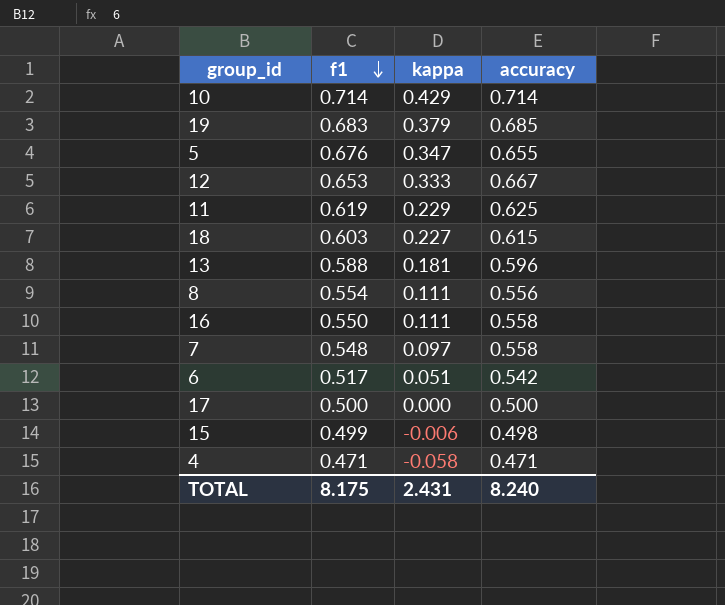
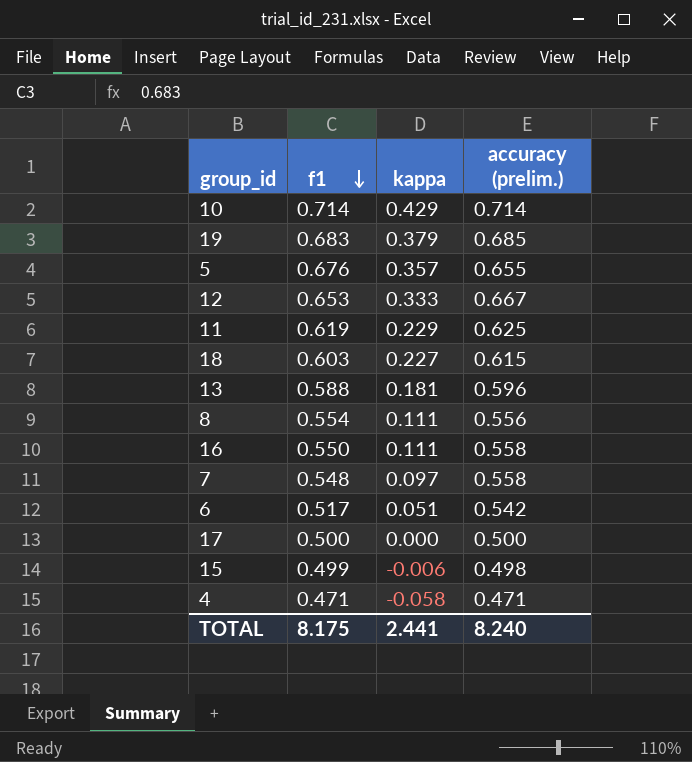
column name: accuracy -> accuracy (prelim.)
5 | kappa: 0.347 -> 0.357
TOTAL | kappa: 2.431 -> 2.441

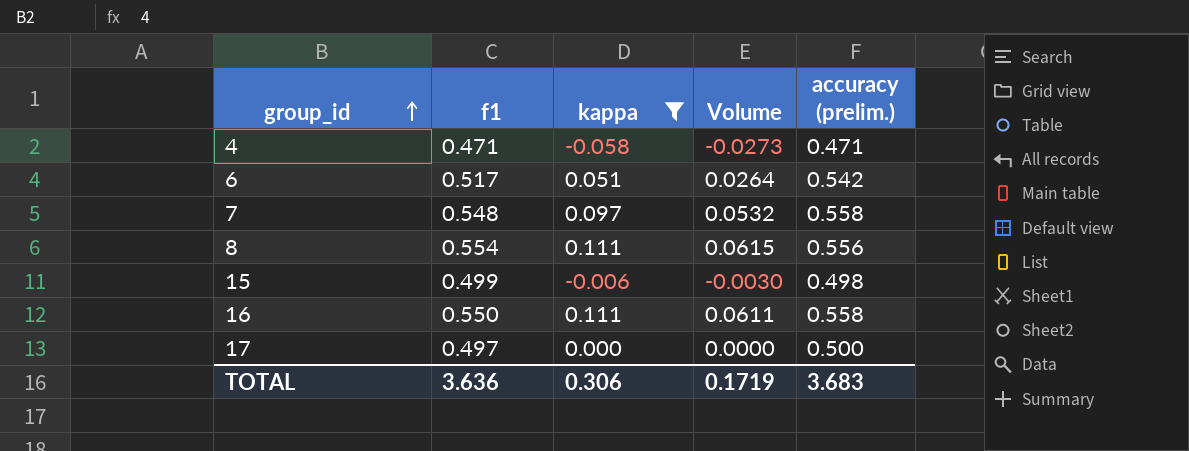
filter: none -> kappa <= 0.111
row order: f1 descending -> group_id ascending
column Volume | formula: none -> [f1] * [kappa]
17 | f1: 0.500 -> 0.497
TOTAL | f1: 8.175 -> 3.636
TOTAL | kappa: 2.441 -> 0.306
TOTAL | accuracy (prelim.): 8.240 -> 3.683

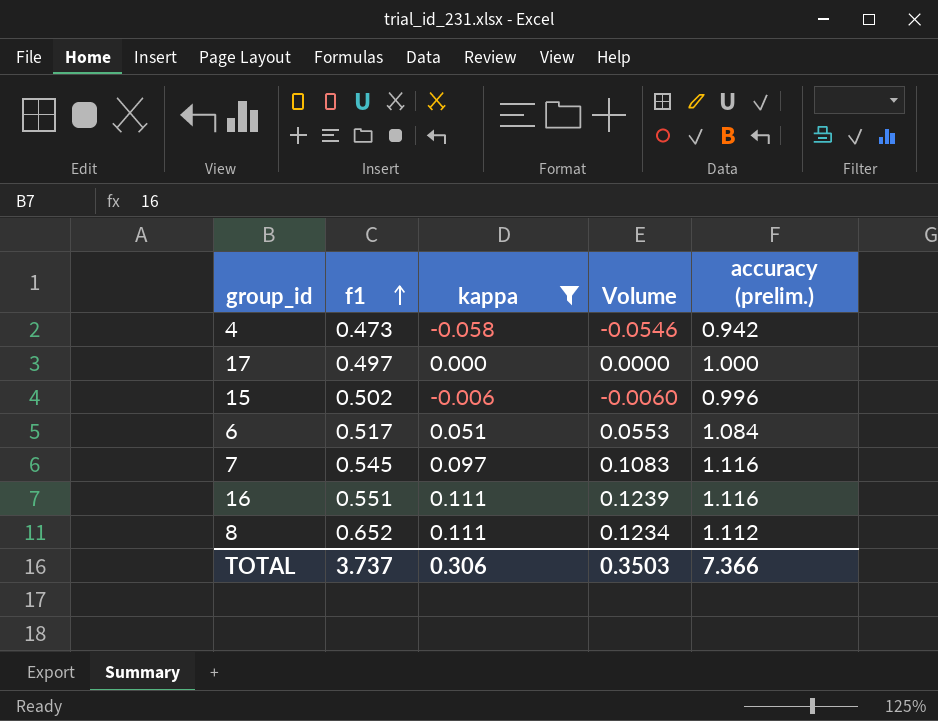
row order: group_id ascending -> f1 ascending
column Volume | formula: [f1] * [kappa] -> [kappa] * [accuracy (prelim.)]
4 | f1: 0.471 -> 0.473
4 | accuracy (prelim.): 0.471 -> 0.942
17 | accuracy (prelim.): 0.500 -> 1.000
15 | f1: 0.499 -> 0.502
15 | accuracy (prelim.): 0.498 -> 0.996
6 | accuracy (prelim.): 0.542 -> 1.084
7 | f1: 0.548 -> 0.545
7 | accuracy (prelim.): 0.558 -> 1.116
16 | f1: 0.550 -> 0.551
16 | accuracy (prelim.): 0.558 -> 1.116
8 | f1: 0.554 -> 0.652
8 | accuracy (prelim.): 0.556 -> 1.112
TOTAL | f1: 3.636 -> 3.737
TOTAL | Volume: 0.1719 -> 0.3503
TOTAL | accuracy (prelim.): 3.683 -> 7.366

